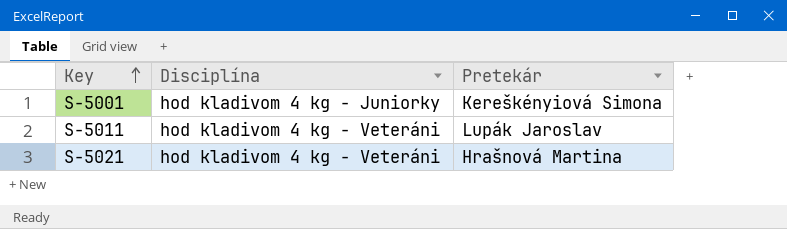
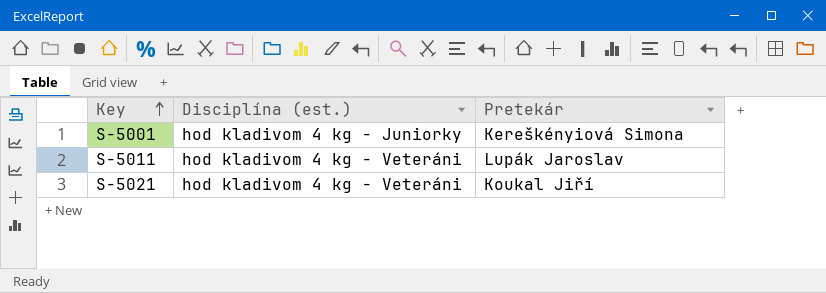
column name: Disciplína -> Disciplína (est.)
S-5021 | Pretekár: Hrašnová Martina -> Koukal Jiří

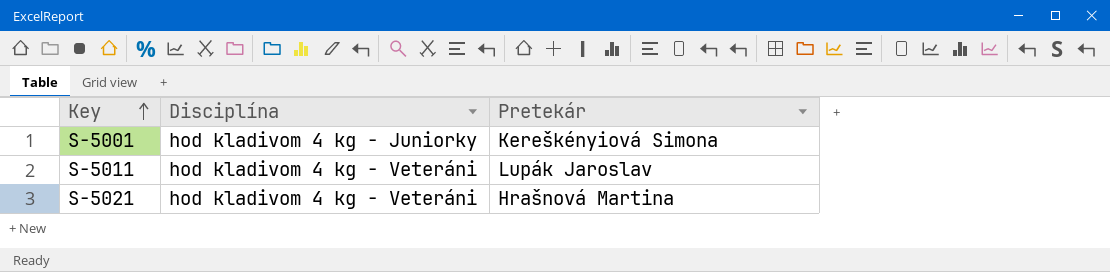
column name: Disciplína (est.) -> Disciplína
S-5021 | Pretekár: Koukal Jiří -> Hrašnová Martina

